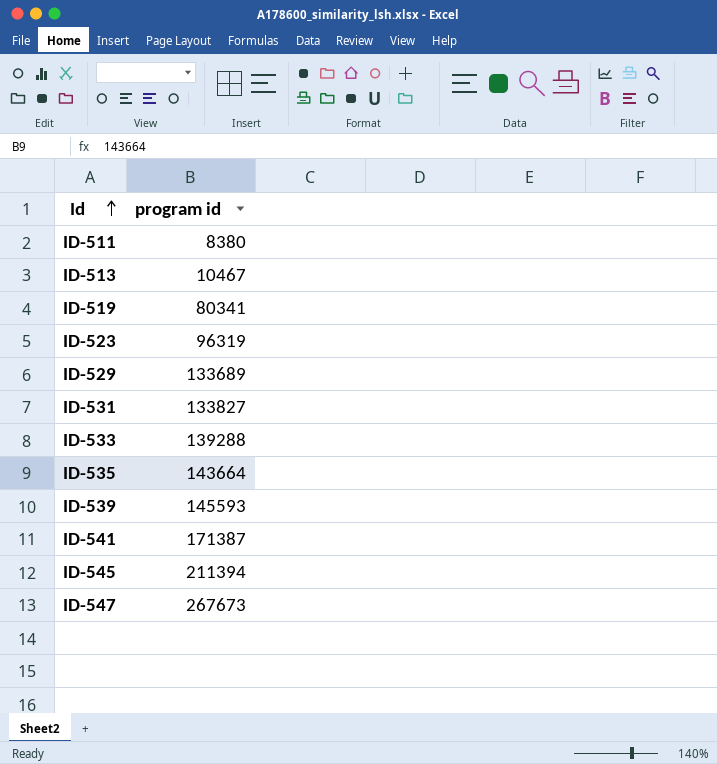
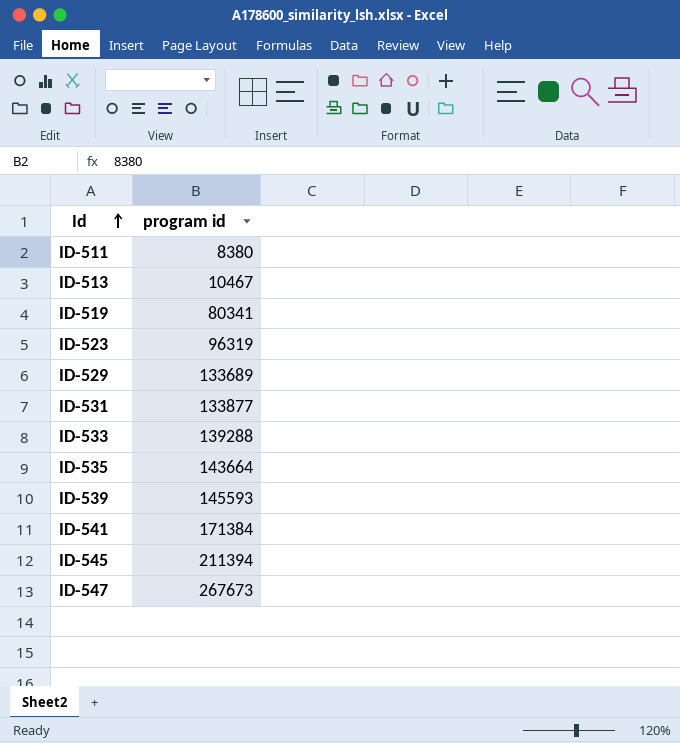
ID-531 | program id: 133827 -> 133877
ID-541 | program id: 171387 -> 171384

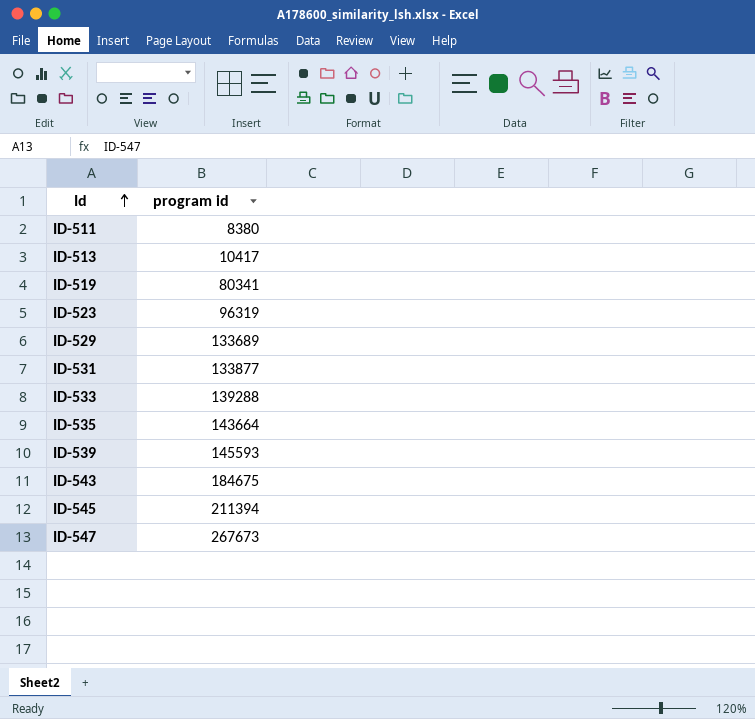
row ID-541: 171384 -> none
ID-513 | program id: 10467 -> 10417
row ID-543: none -> 184675

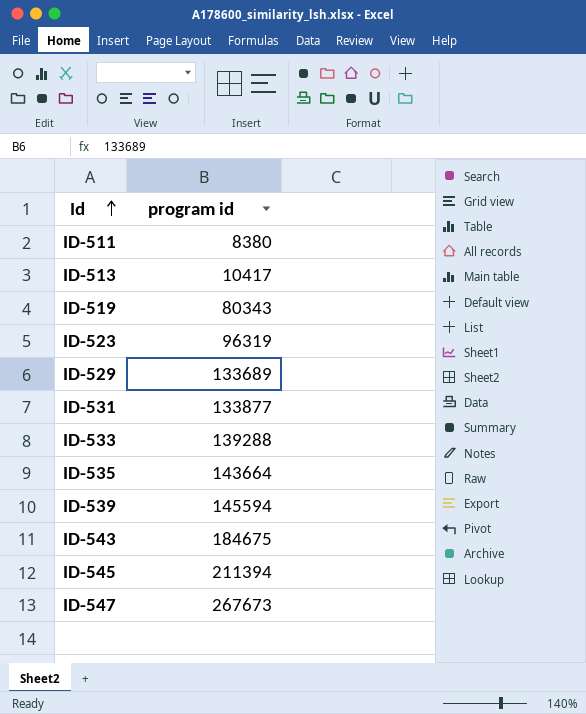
ID-519 | program id: 80341 -> 80343
ID-539 | program id: 145593 -> 145594

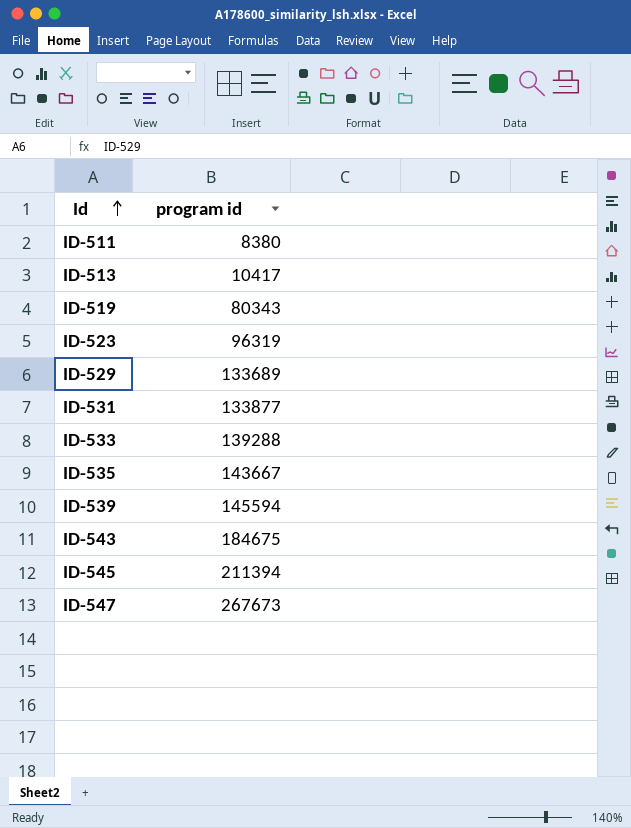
ID-535 | program id: 143664 -> 143667

